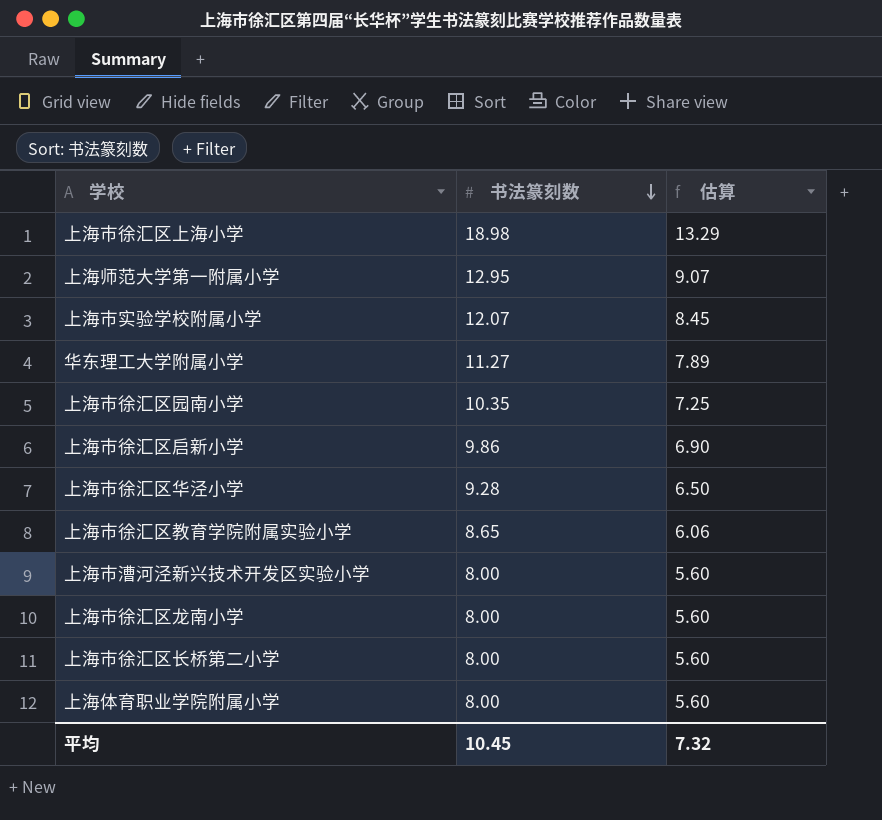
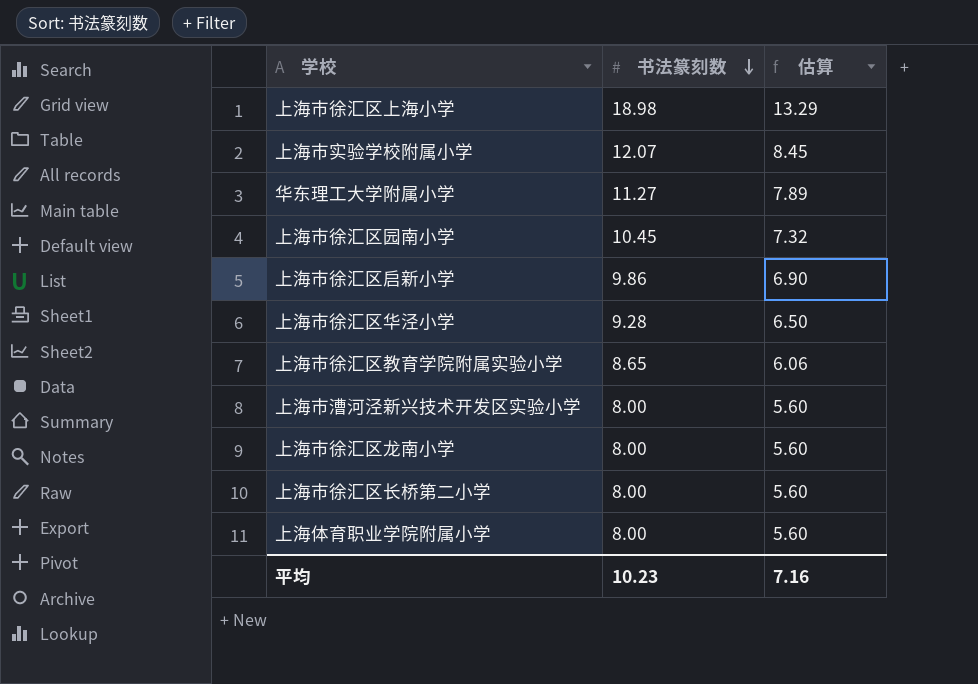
row 上海师范大学第一附属小学: 12.95 | 9.07 -> none
上海市徐汇区园南小学 | 书法篆刻数: 10.35 -> 10.45
上海市徐汇区园南小学 | 估算: 7.25 -> 7.32
平均 | 书法篆刻数: 10.45 -> 10.23
平均 | 估算: 7.32 -> 7.16

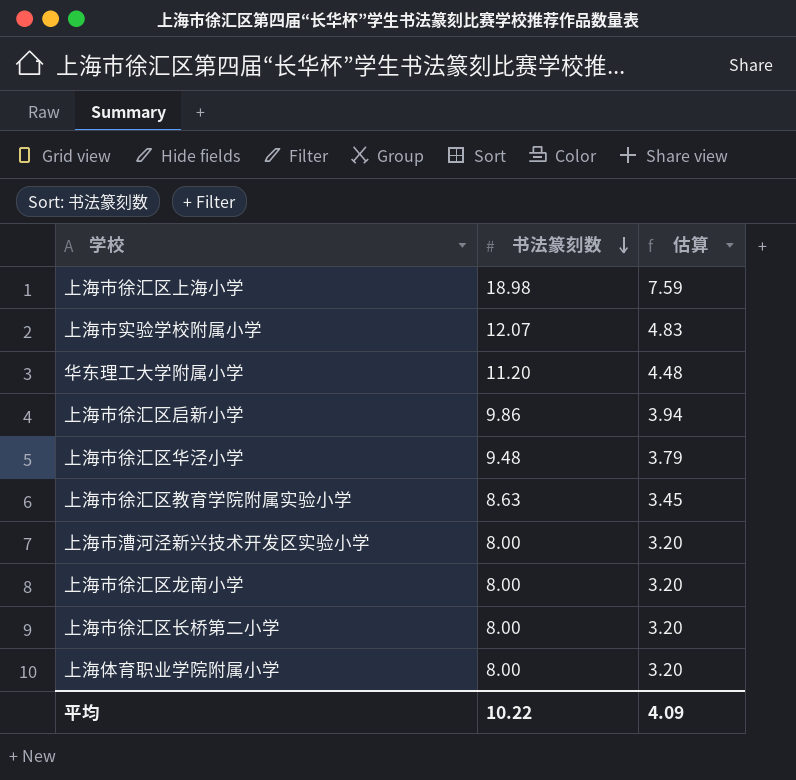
column 估算 | formula: [书法篆刻数] * 0.7 -> [书法篆刻数] * 0.4
row 上海市徐汇区园南小学: 10.45 | 7.32 -> none
华东理工大学附属小学 | 书法篆刻数: 11.27 -> 11.20
上海市徐汇区华泾小学 | 书法篆刻数: 9.28 -> 9.48
上海市徐汇区教育学院附属实验小学 | 书法篆刻数: 8.65 -> 8.63
平均 | 书法篆刻数: 10.23 -> 10.22
平均 | 估算: 7.16 -> 4.09

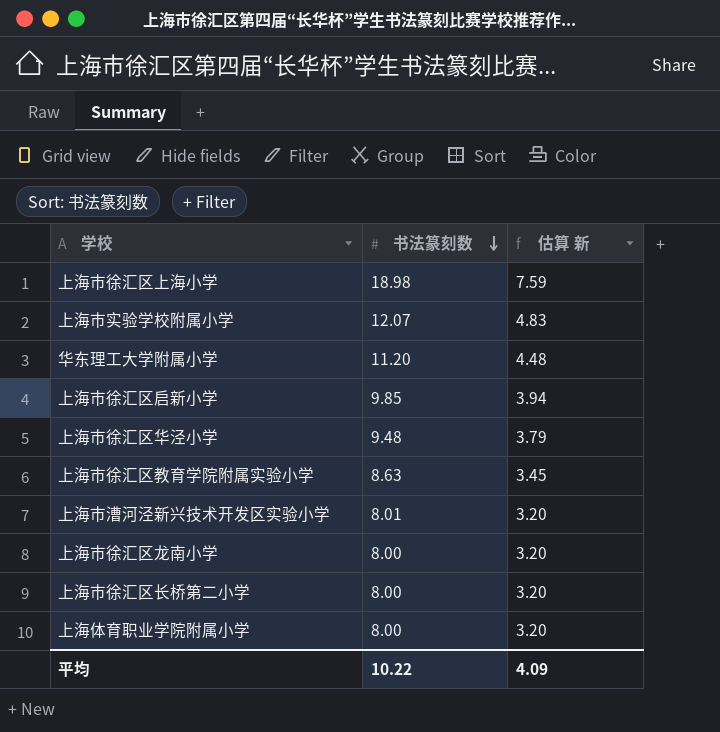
column name: 估算 -> 估算 新
上海市徐汇区启新小学 | 书法篆刻数: 9.86 -> 9.85
上海市漕河泾新兴技术开发区实验小学 | 书法篆刻数: 8.00 -> 8.01

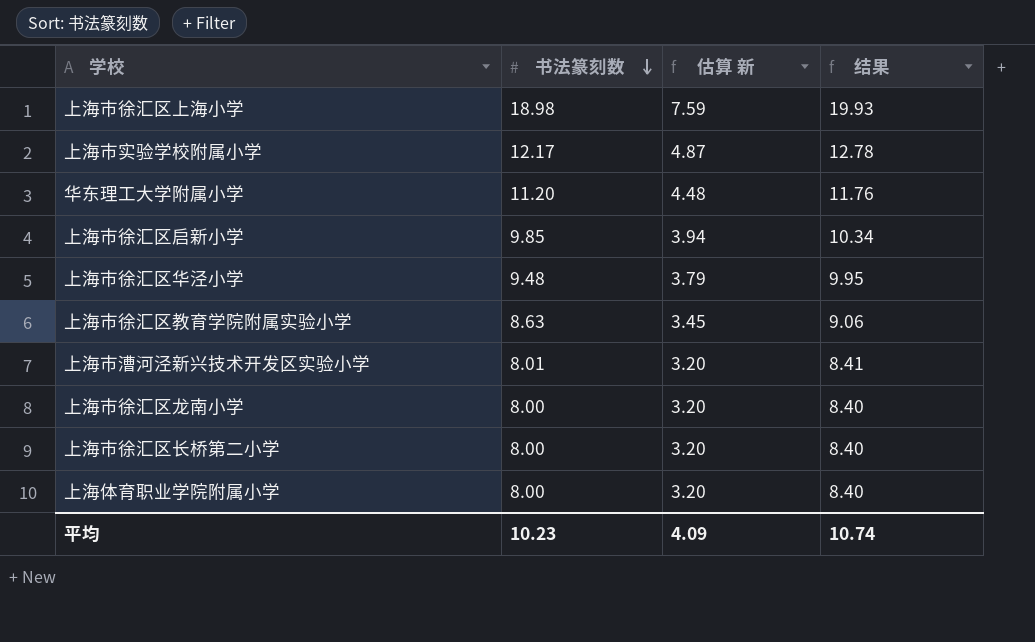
column 结果 | formula: none -> [书法篆刻数] * 1.05
上海市实验学校附属小学 | 书法篆刻数: 12.07 -> 12.17
上海市实验学校附属小学 | 估算 新: 4.83 -> 4.87
平均 | 书法篆刻数: 10.22 -> 10.23

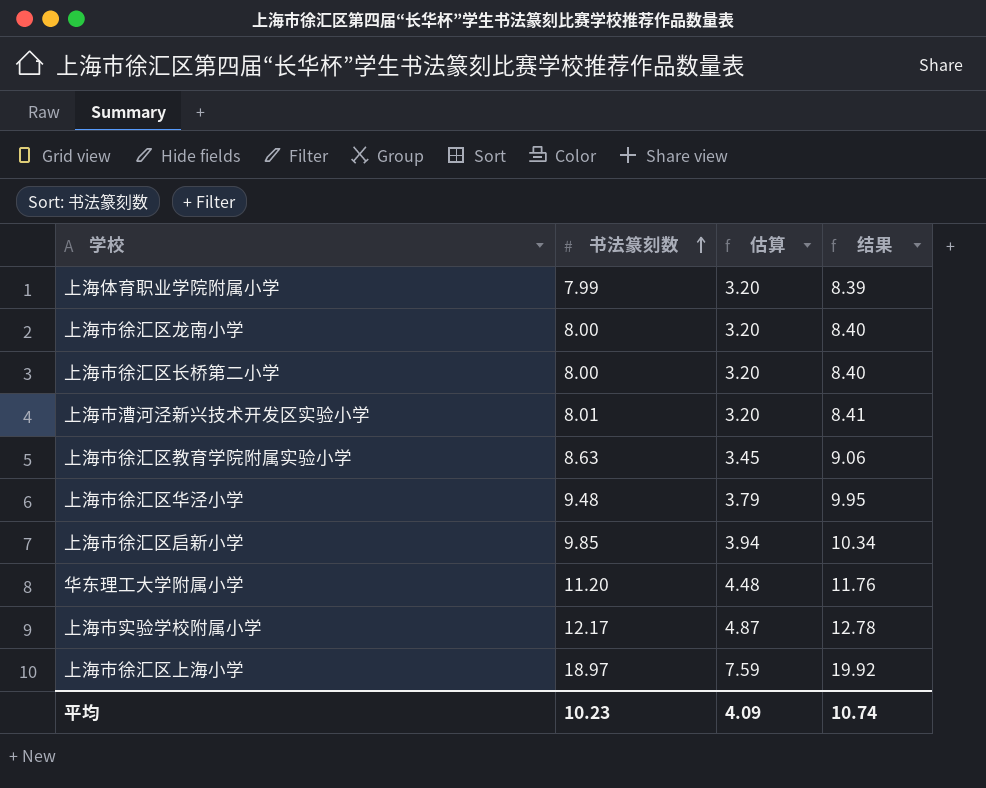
row order: 书法篆刻数 descending -> 书法篆刻数 ascending
column name: 估算 新 -> 估算
上海体育职业学院附属小学 | 书法篆刻数: 8.00 -> 7.99
上海体育职业学院附属小学 | 结果: 8.40 -> 8.39
上海市徐汇区上海小学 | 书法篆刻数: 18.98 -> 18.97
上海市徐汇区上海小学 | 结果: 19.93 -> 19.92

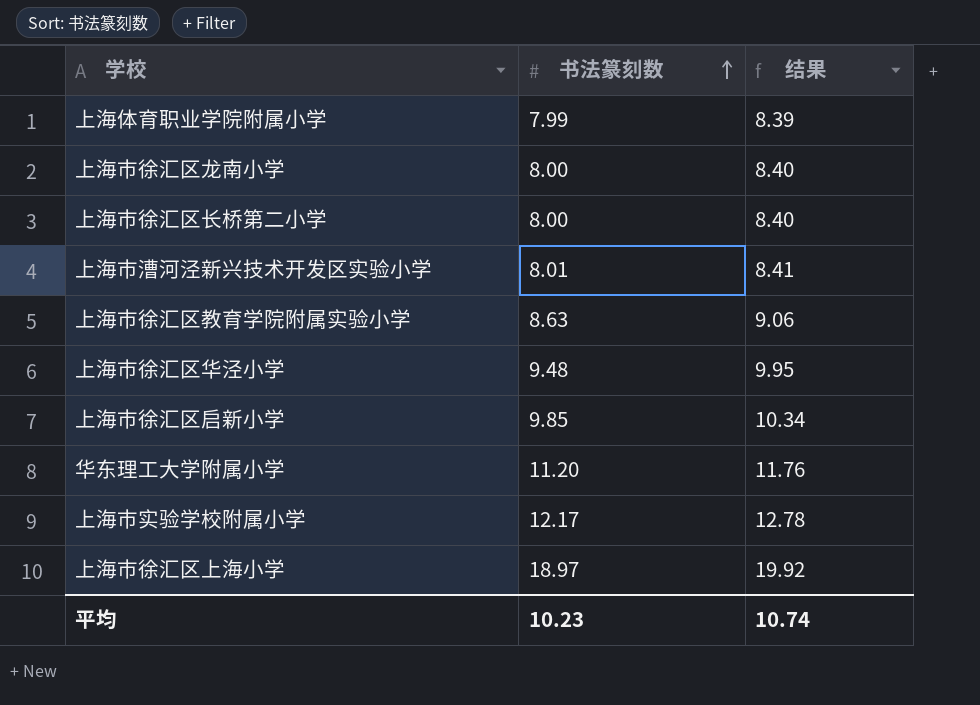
column 估算 | formula: [书法篆刻数] * 0.4 -> none

